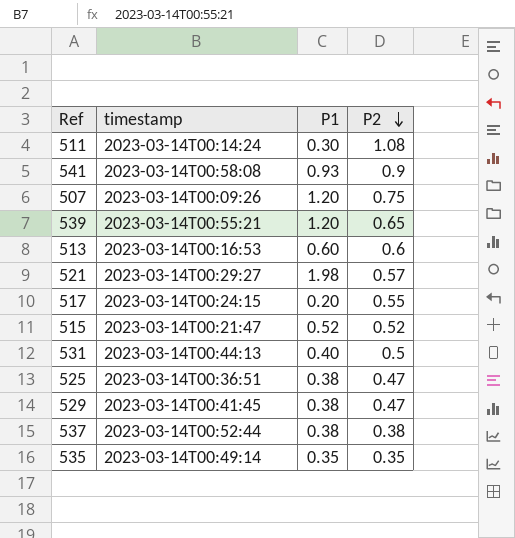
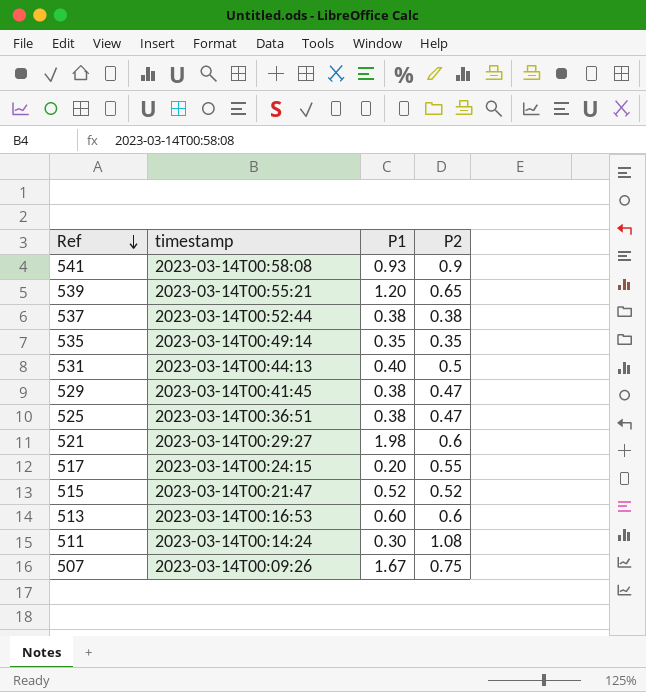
row order: P2 descending -> Ref descending
521 | P2: 0.57 -> 0.6
507 | P1: 1.20 -> 1.67

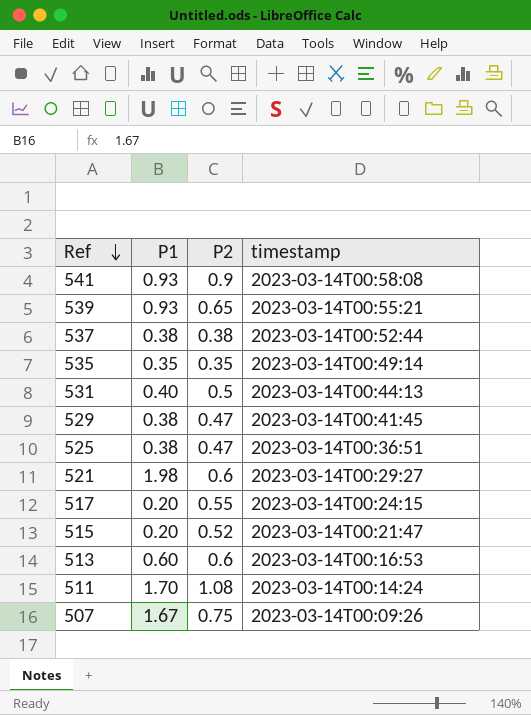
column timestamp | position: 2 -> 4
539 | P1: 1.20 -> 0.93
515 | P1: 0.52 -> 0.20
511 | P1: 0.30 -> 1.70

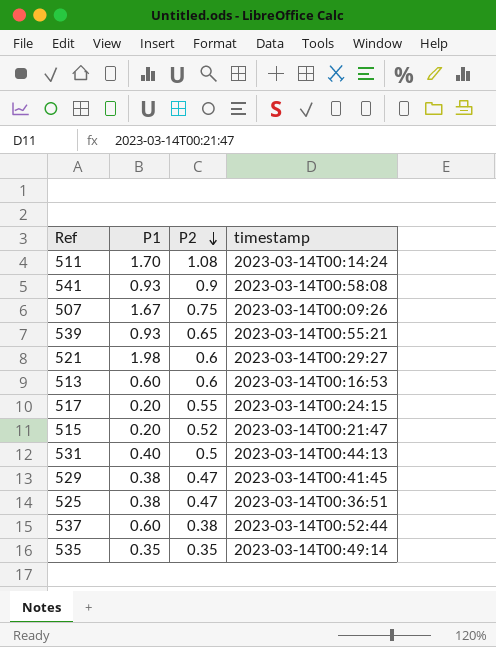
row order: Ref descending -> P2 descending
537 | P1: 0.38 -> 0.60

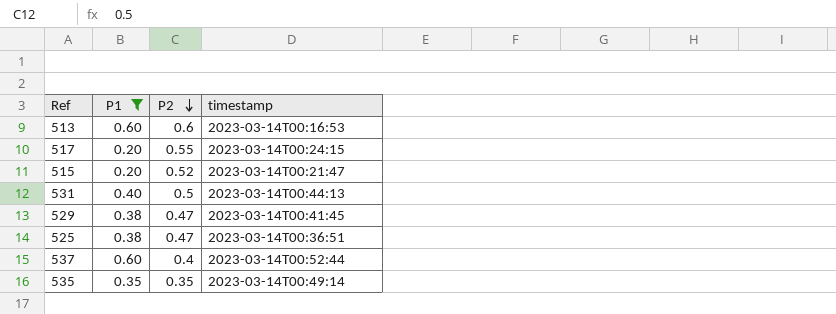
filter: none -> P1 <= 0.60
537 | P2: 0.38 -> 0.4

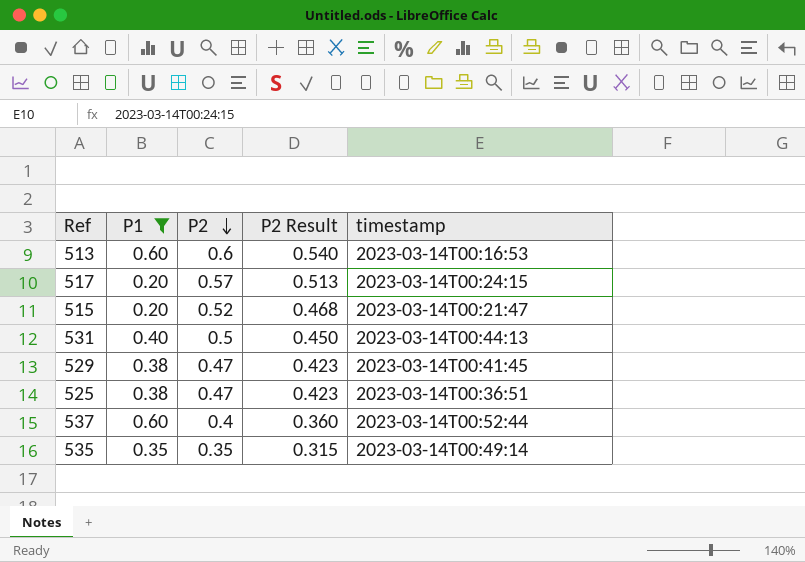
column P2 Result | formula: none -> [P2] * 0.9
517 | P2: 0.55 -> 0.57

